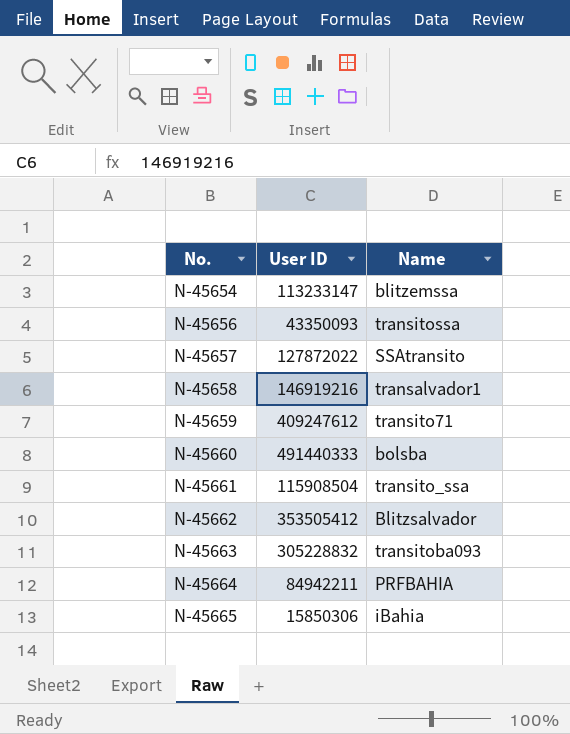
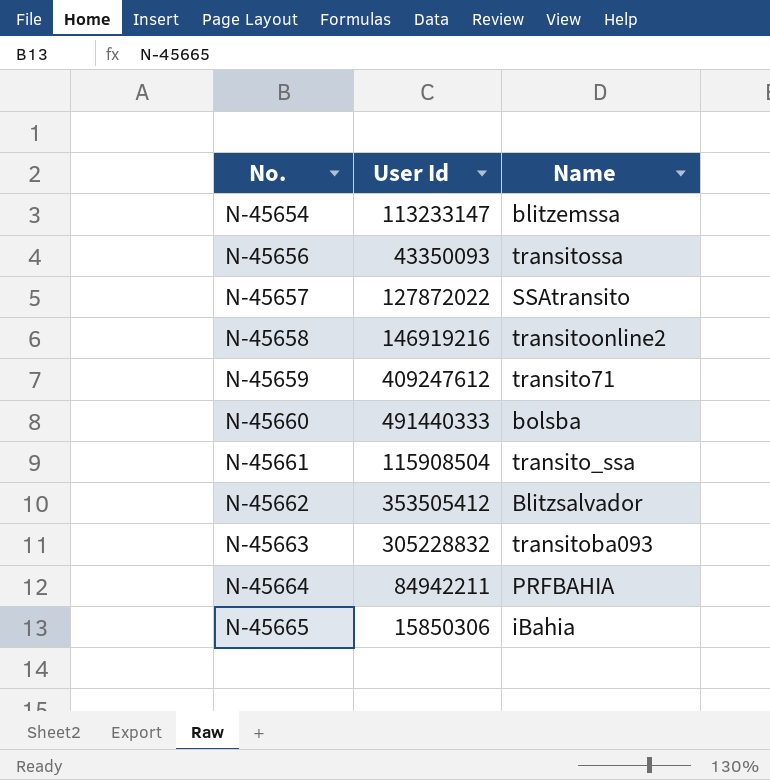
column name: User ID -> User Id
N-45658 | Name: transalvador1 -> transitoonline2

